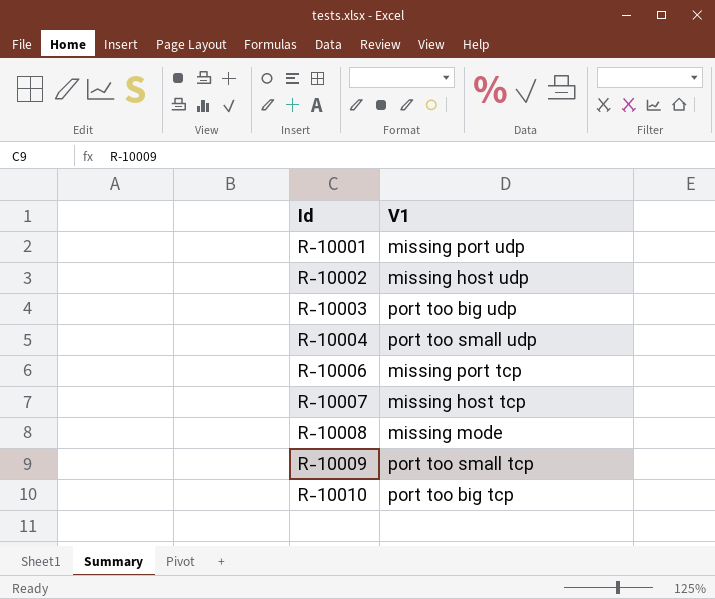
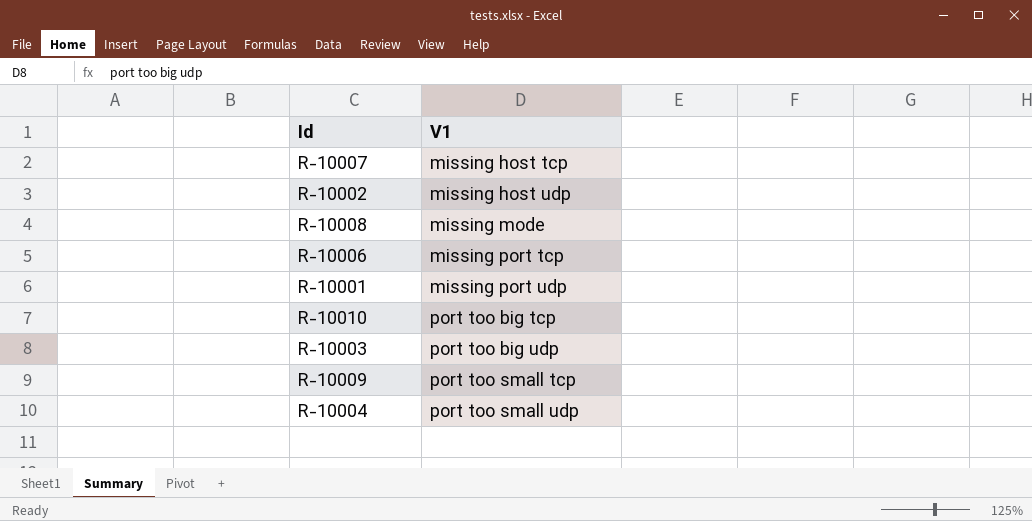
row order: Id ascending -> V1 ascending

